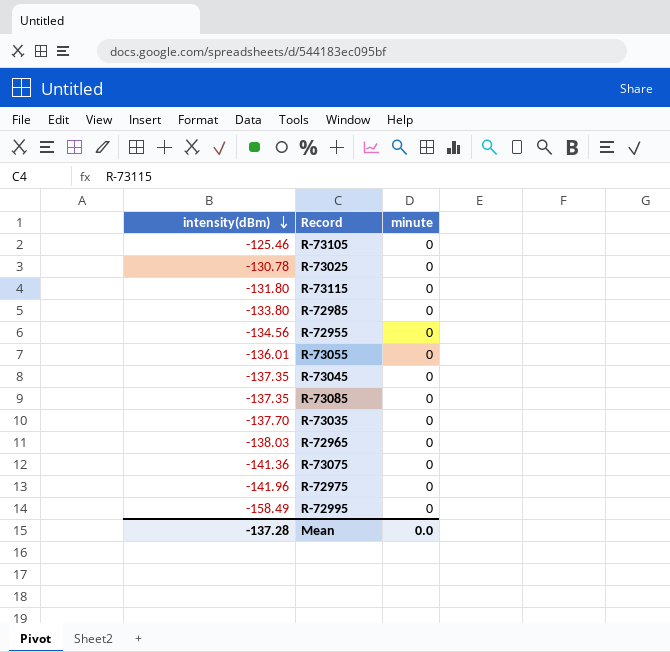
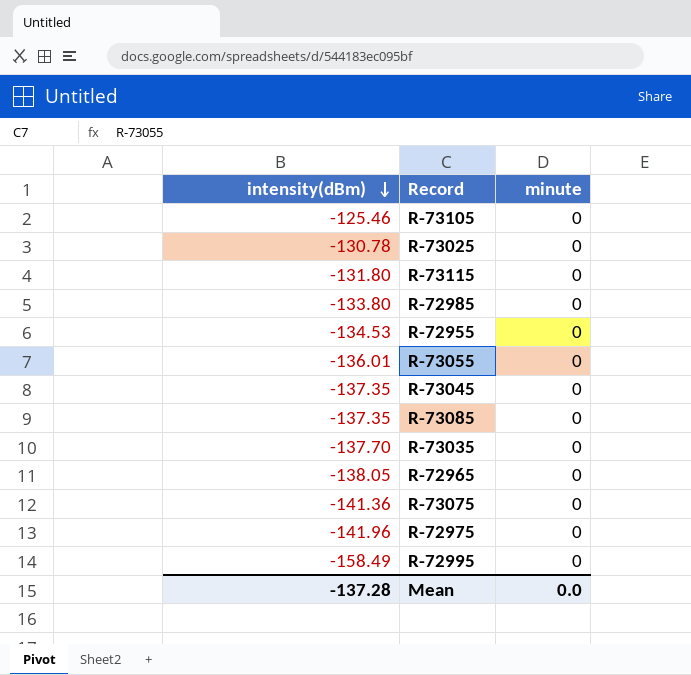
R-72955 | intensity(dBm): -134.56 -> -134.53
R-72965 | intensity(dBm): -138.03 -> -138.05

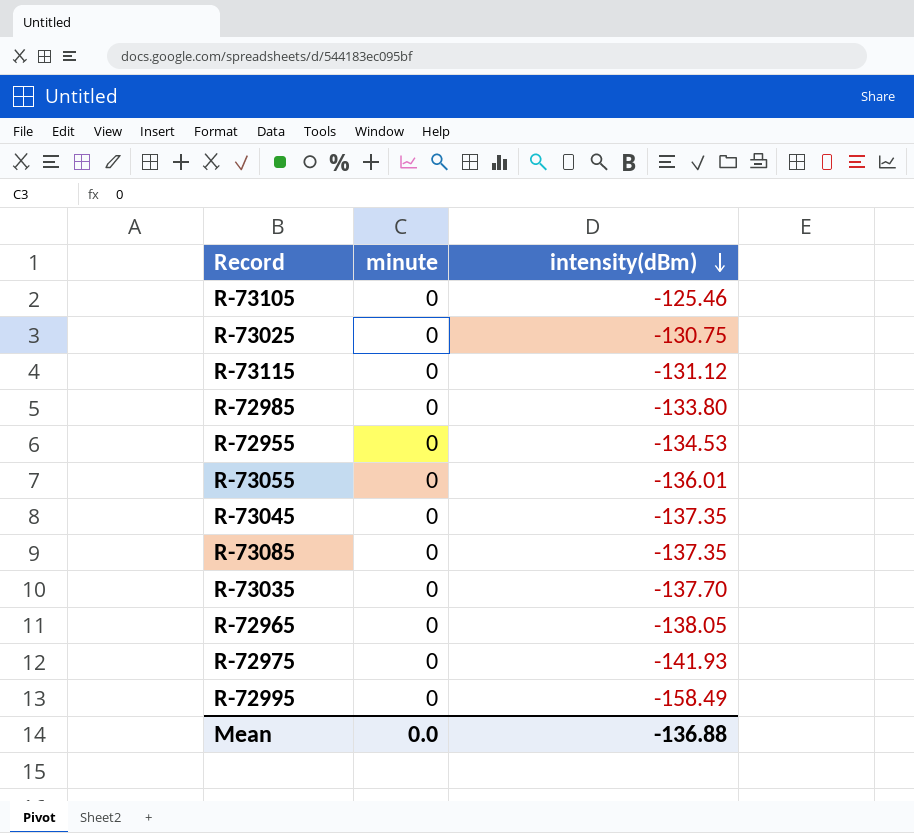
column intensity(dBm) | position: 1 -> 3
row R-73075: -141.36 | 0 -> none
R-73025 | intensity(dBm): -130.78 -> -130.75
R-73115 | intensity(dBm): -131.80 -> -131.12
R-72975 | intensity(dBm): -141.96 -> -141.93
Mean | intensity(dBm): -137.28 -> -136.88

